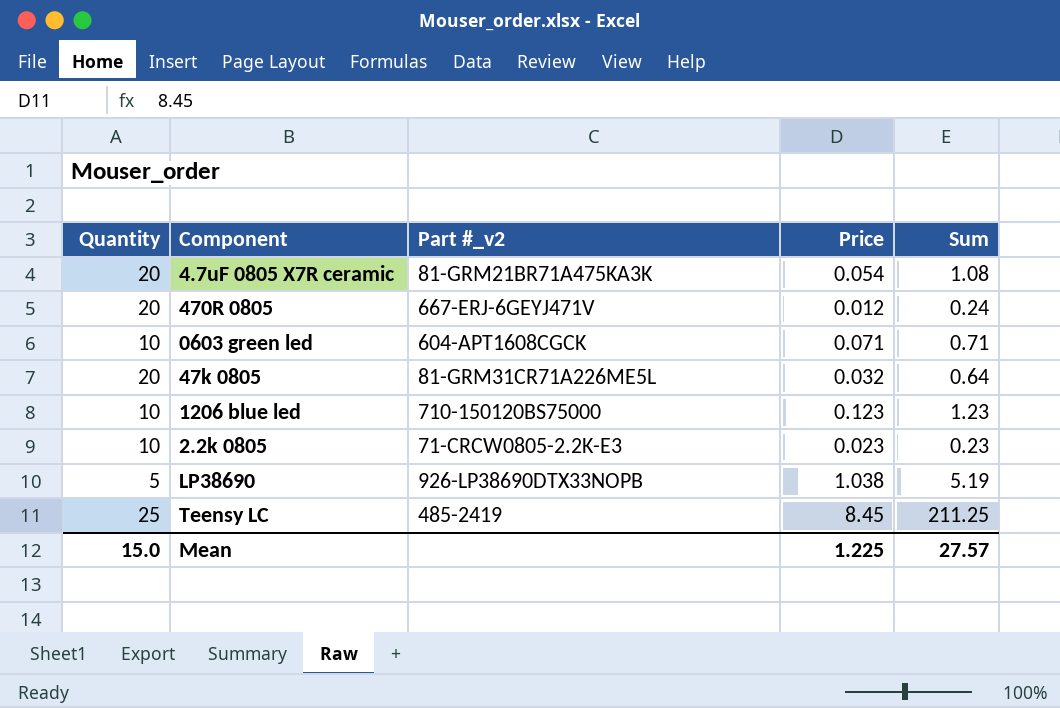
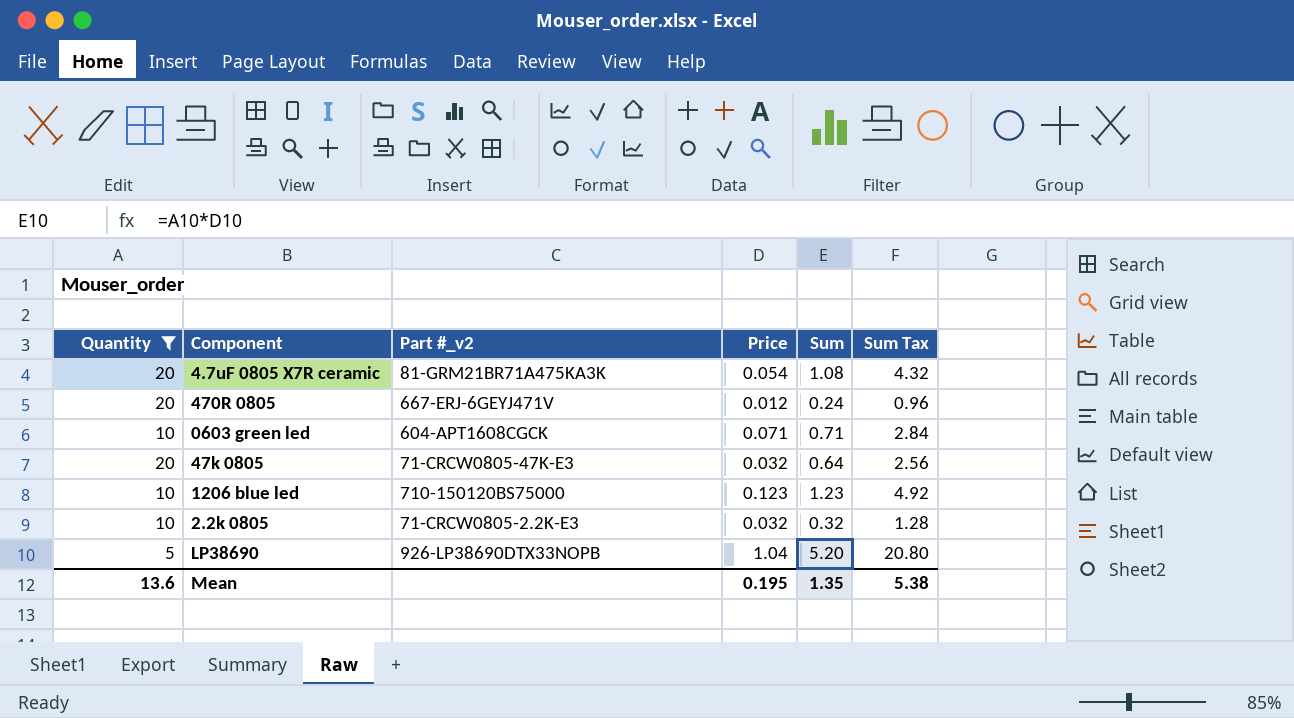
filter: none -> Quantity != 25
column Sum Tax | formula: none -> [Sum] * 4
47k 0805 | Part #_v2: 81-GRM31CR71A226ME5L -> 71-CRCW0805-47K-E3
2.2k 0805 | Price: 0.023 -> 0.032
2.2k 0805 | Sum: 0.23 -> 0.32
LP38690 | Price: 1.038 -> 1.04
LP38690 | Sum: 5.19 -> 5.20
Mean | Quantity: 15.0 -> 13.6
Mean | Price: 1.225 -> 0.195
Mean | Sum: 27.57 -> 1.35

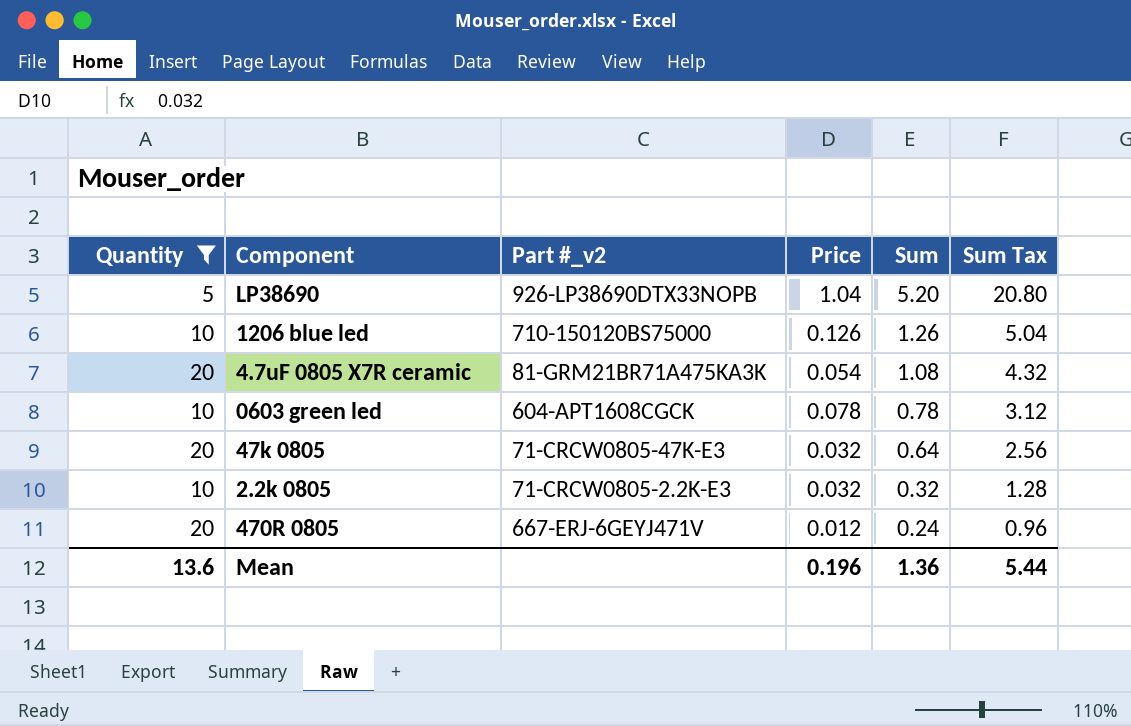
row order: none -> Sum descending
1206 blue led | Price: 0.123 -> 0.126
1206 blue led | Sum: 1.23 -> 1.26
1206 blue led | Sum Tax: 4.92 -> 5.04
0603 green led | Price: 0.071 -> 0.078
0603 green led | Sum: 0.71 -> 0.78
0603 green led | Sum Tax: 2.84 -> 3.12
Mean | Price: 0.195 -> 0.196
Mean | Sum: 1.35 -> 1.36
Mean | Sum Tax: 5.38 -> 5.44

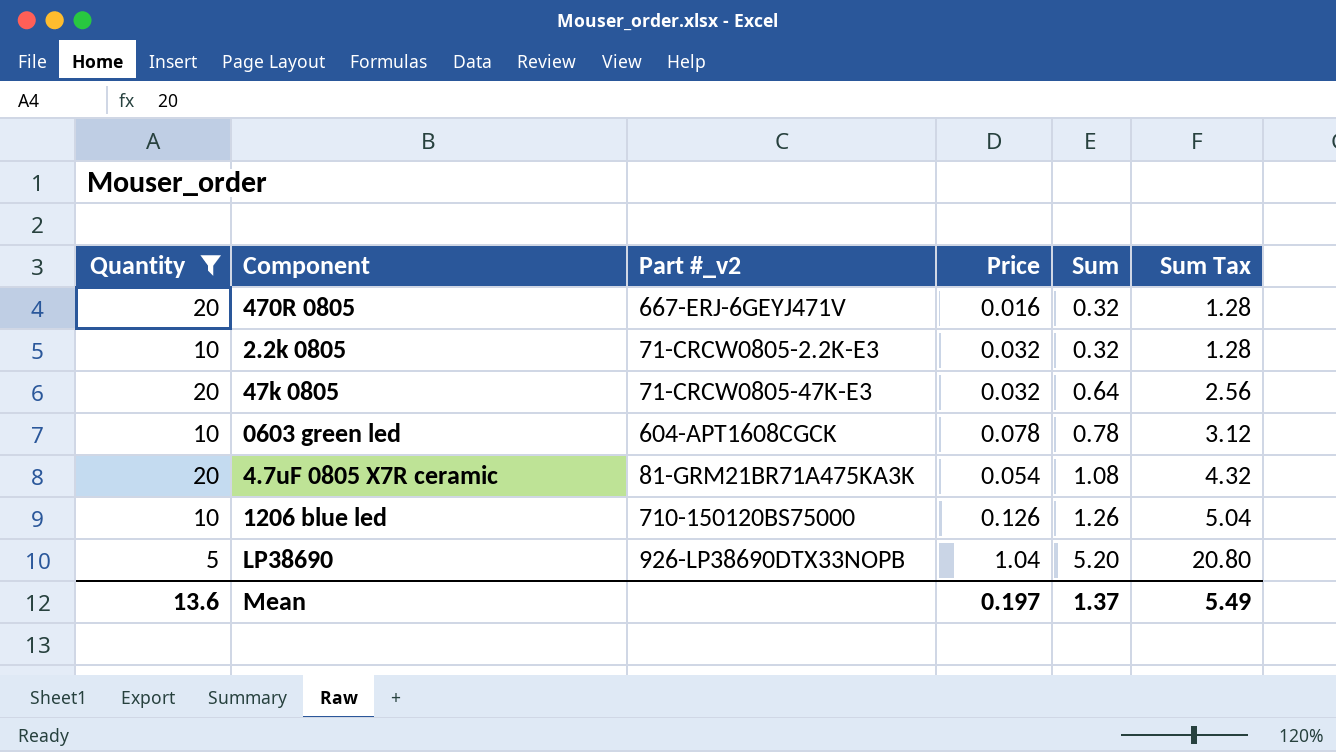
row order: Sum descending -> Sum ascending
470R 0805 | Price: 0.012 -> 0.016
470R 0805 | Sum: 0.24 -> 0.32
470R 0805 | Sum Tax: 0.96 -> 1.28
Mean | Price: 0.196 -> 0.197
Mean | Sum: 1.36 -> 1.37
Mean | Sum Tax: 5.44 -> 5.49

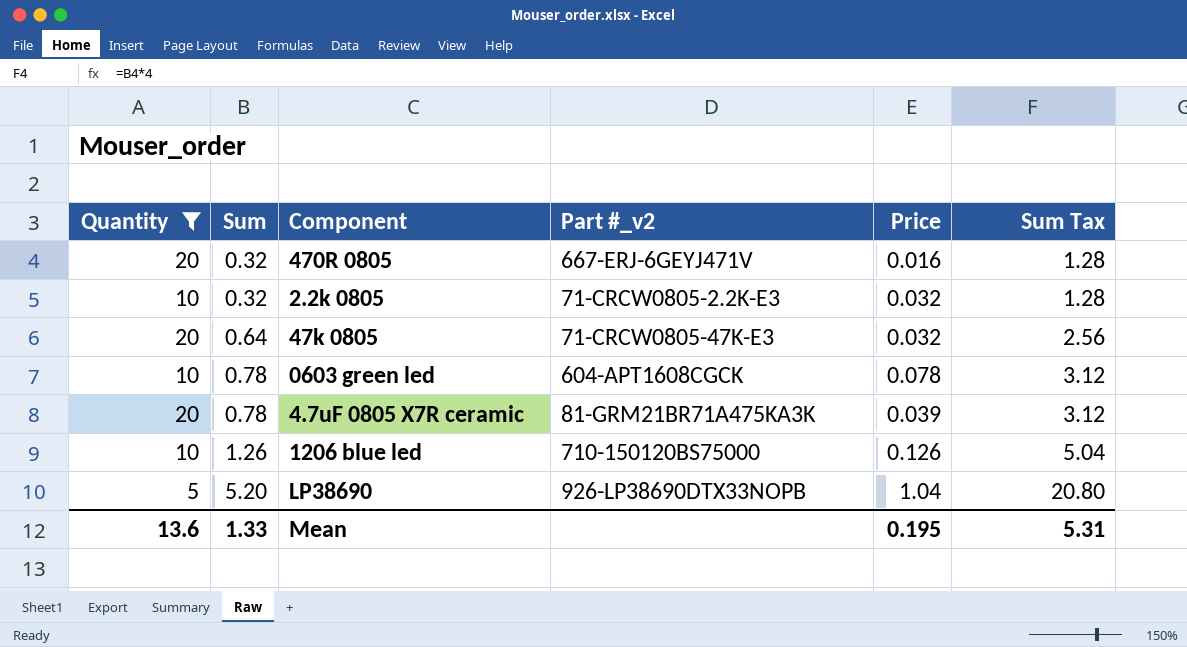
column Sum | position: 5 -> 2
4.7uF 0805 X7R ceramic | Sum: 1.08 -> 0.78
4.7uF 0805 X7R ceramic | Price: 0.054 -> 0.039
4.7uF 0805 X7R ceramic | Sum Tax: 4.32 -> 3.12
Mean | Sum: 1.37 -> 1.33
Mean | Price: 0.197 -> 0.195
Mean | Sum Tax: 5.49 -> 5.31

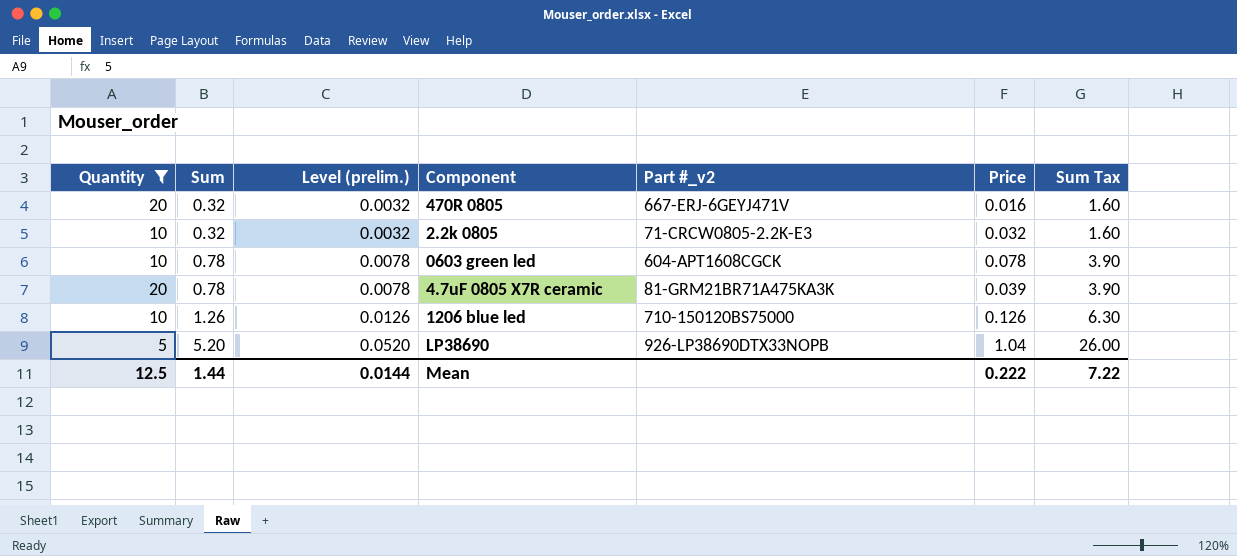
column Level (prelim.) | formula: none -> [Sum] * 0.01
column Sum Tax | formula: [Sum] * 4 -> [Sum] * 5
row 47k 0805: 20 | 0.64 | 71-CRCW0805-47K-E3 | 0.032 | 2.56 -> none
Mean | Quantity: 13.6 -> 12.5
Mean | Sum: 1.33 -> 1.44
Mean | Price: 0.195 -> 0.222
Mean | Sum Tax: 5.31 -> 7.22

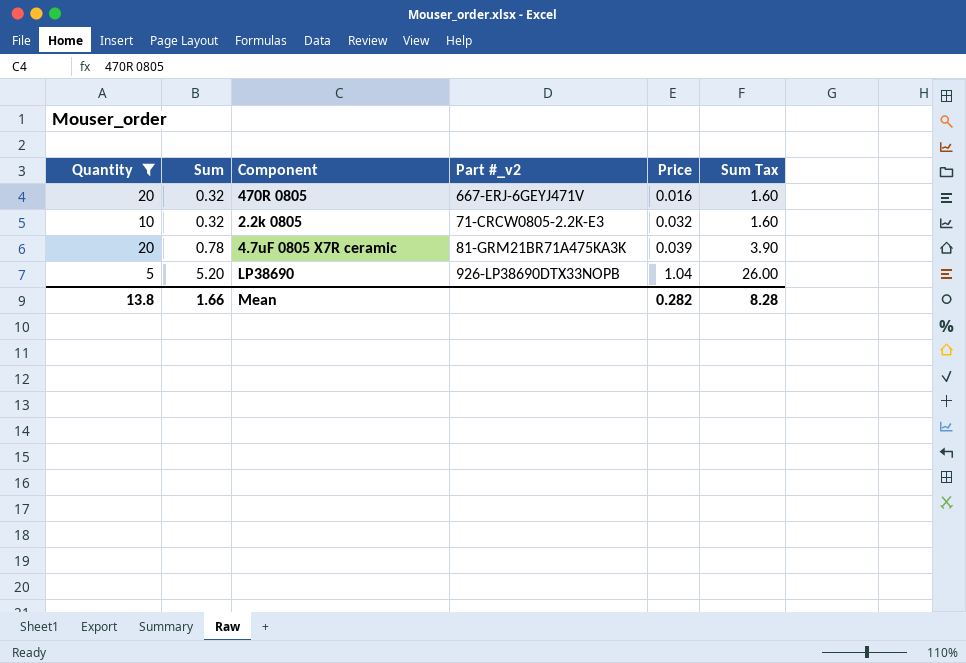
column Level (prelim.) | formula: [Sum] * 0.01 -> none
row 0603 green led: 10 | 0.78 | 0.0078 | 604-APT1608CGCK | 0.078 | 3.90 -> none
row 1206 blue led: 10 | 1.26 | 0.0126 | 710-150120BS75000 | 0.126 | 6.30 -> none
Mean | Quantity: 12.5 -> 13.8
Mean | Sum: 1.44 -> 1.66
Mean | Price: 0.222 -> 0.282
Mean | Sum Tax: 7.22 -> 8.28

